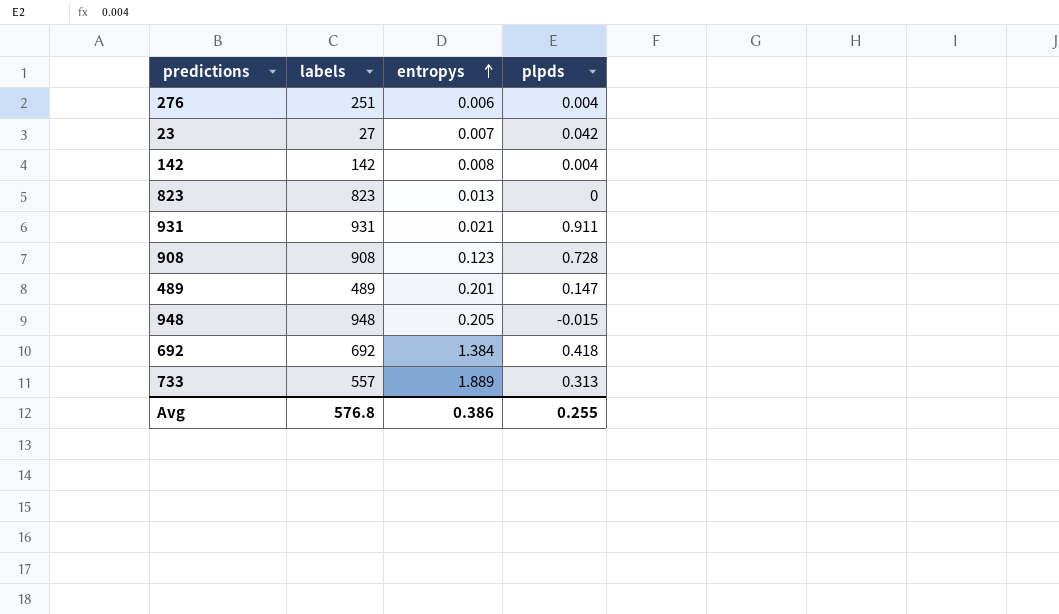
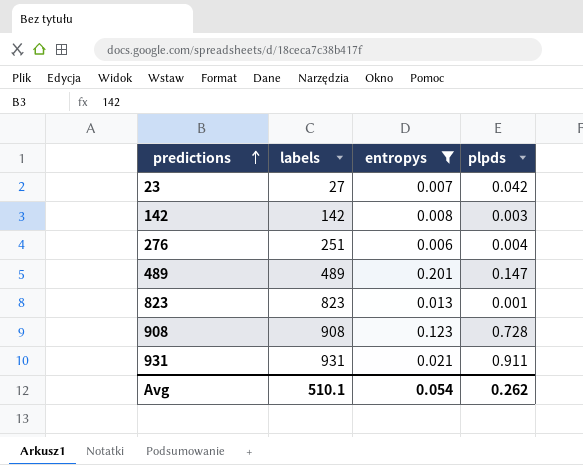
filter: none -> entropys <= 0.201
row order: entropys ascending -> predictions ascending
142 | plpds: 0.004 -> 0.003
823 | plpds: 0 -> 0.001
Avg | labels: 576.8 -> 510.1
Avg | entropys: 0.386 -> 0.054
Avg | plpds: 0.255 -> 0.262

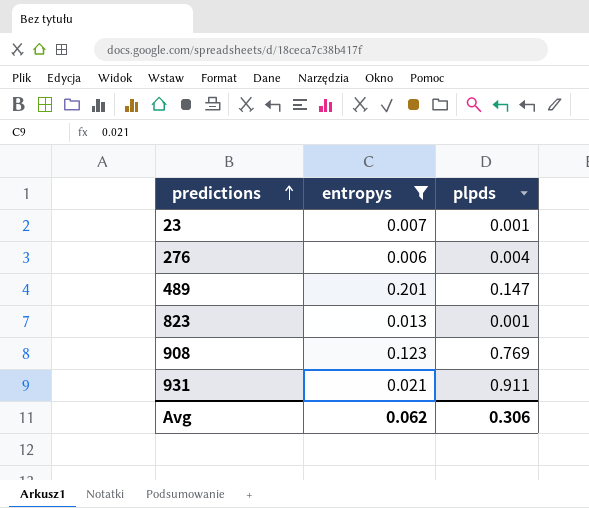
column labels | position: 2 -> none
row 142: 142 | 0.008 | 0.003 -> none
23 | plpds: 0.042 -> 0.001
908 | plpds: 0.728 -> 0.769
Avg | entropys: 0.054 -> 0.062
Avg | plpds: 0.262 -> 0.306

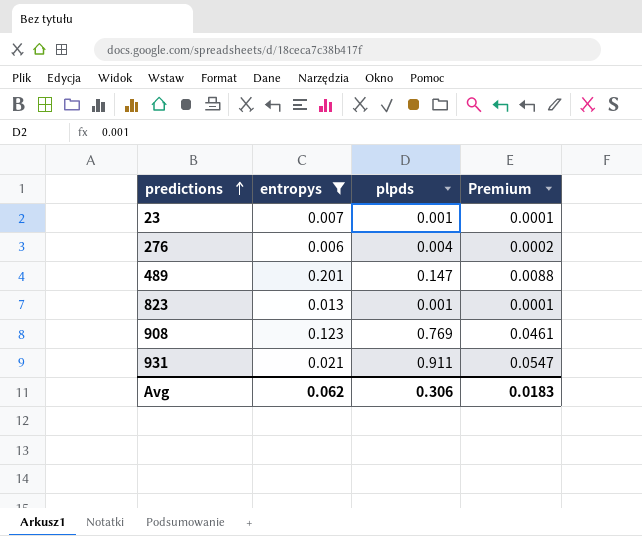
column Premium | formula: none -> [plpds] * 0.06

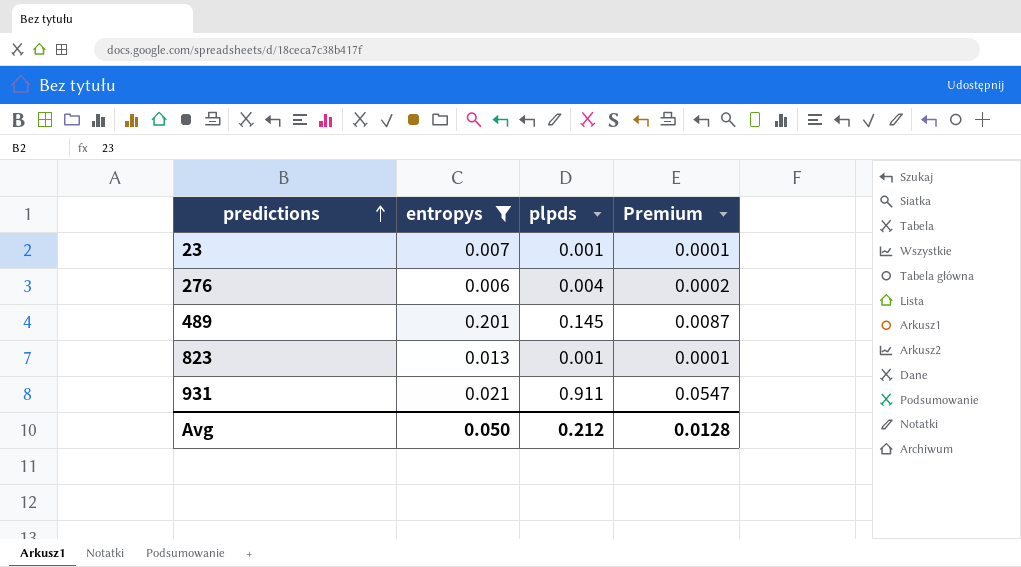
row 908: 0.123 | 0.769 | 0.0461 -> none
489 | plpds: 0.147 -> 0.145
489 | Premium: 0.0088 -> 0.0087
Avg | entropys: 0.062 -> 0.050
Avg | plpds: 0.306 -> 0.212
Avg | Premium: 0.0183 -> 0.0128

